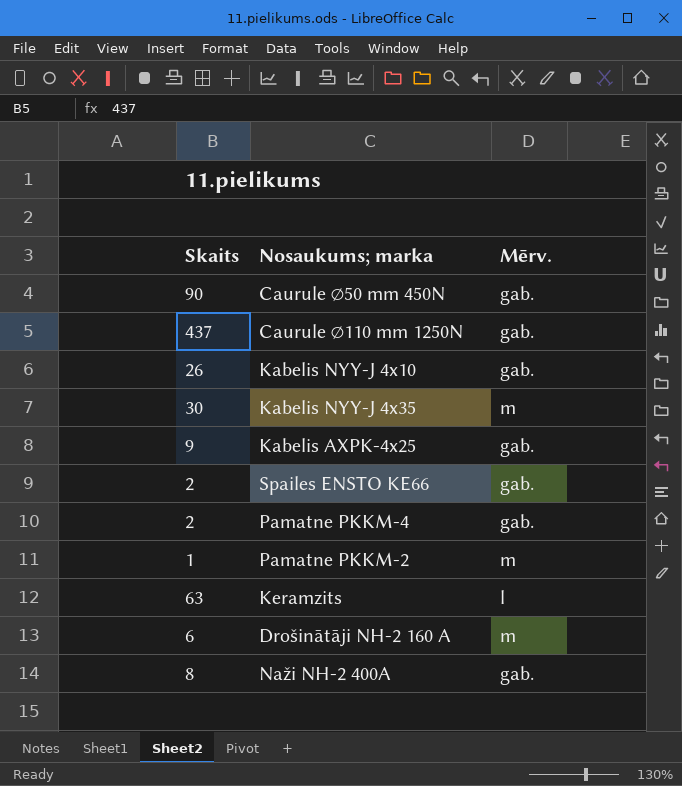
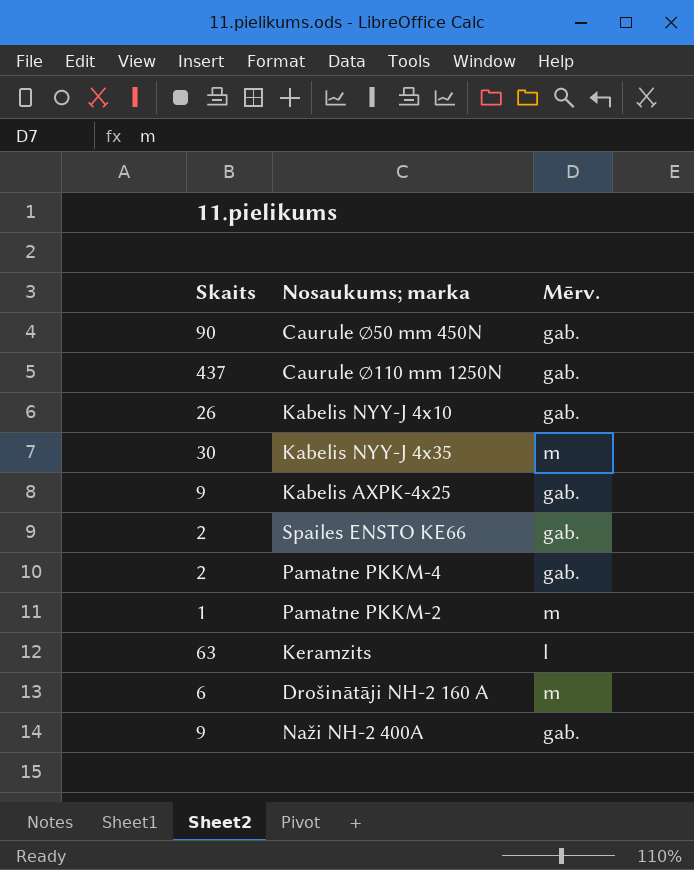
Naži NH-2 400A | Skaits: 8 -> 9

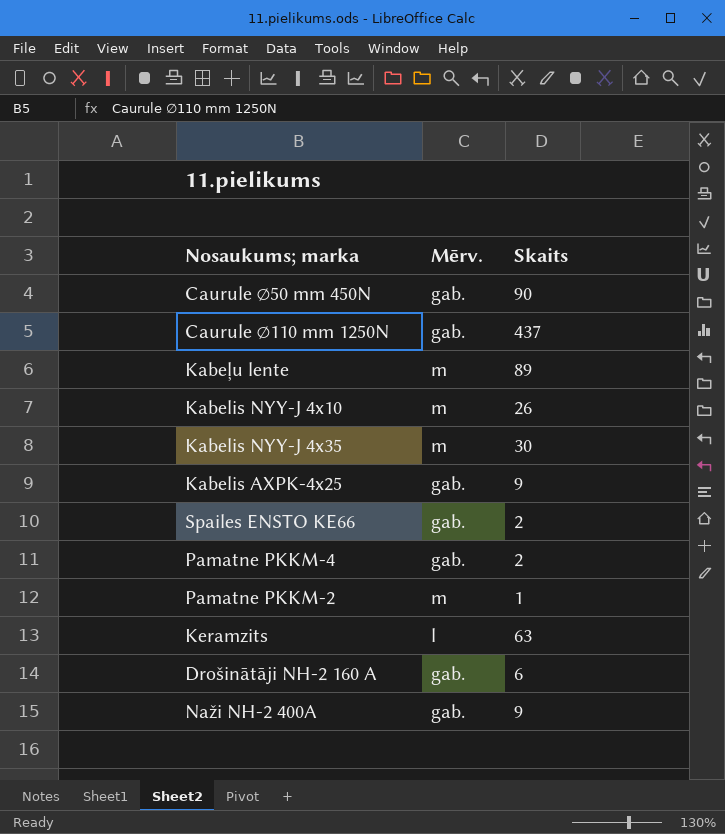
column Skaits | position: 1 -> 3
row Kabeļu lente: none -> m | 89
Kabelis NYY-J 4x10 | Mērv.: gab. -> m
Drošinātāji NH-2 160 A | Mērv.: m -> gab.

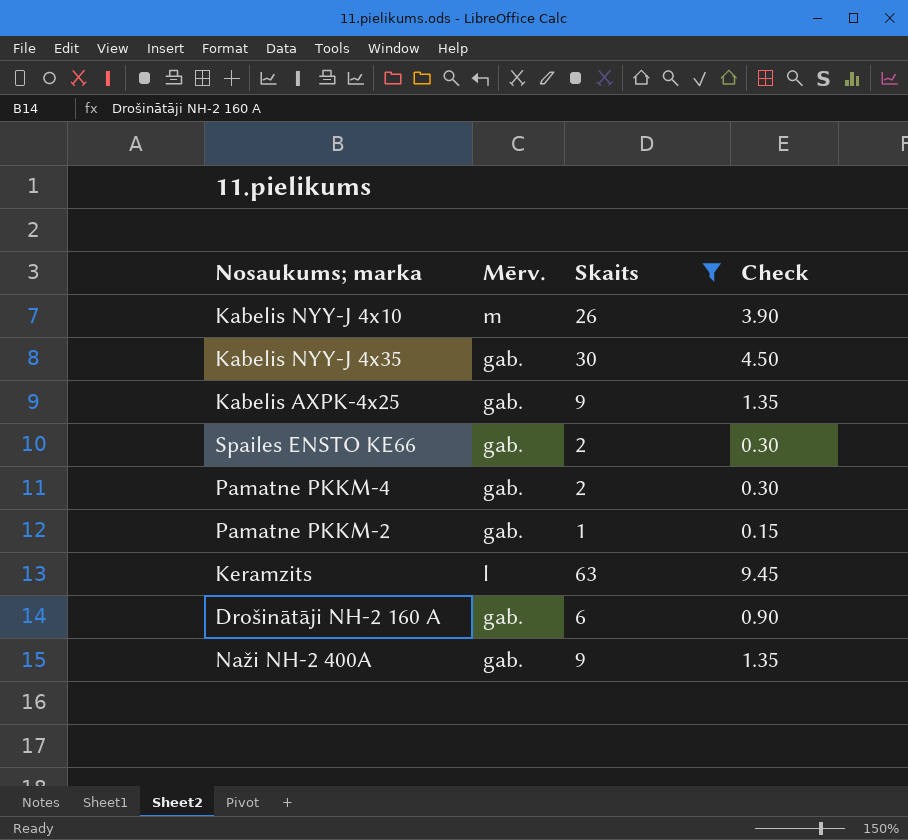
filter: none -> Skaits <= 63
column Check | formula: none -> [Skaits] * 0.15
Kabelis NYY-J 4x35 | Mērv.: m -> gab.
Pamatne PKKM-2 | Mērv.: m -> gab.

